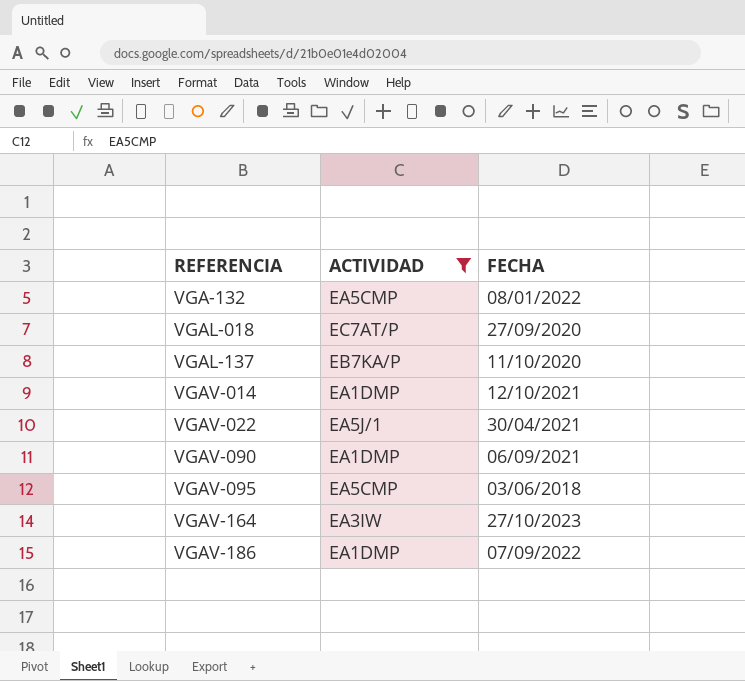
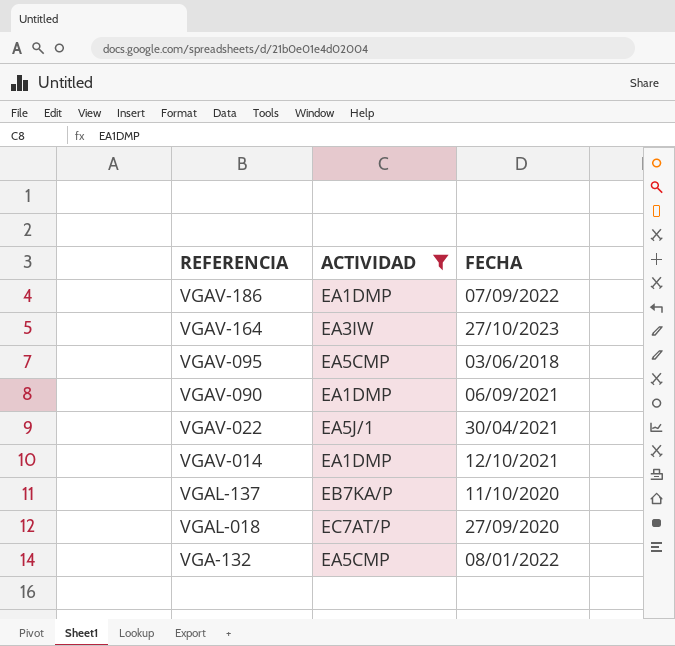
row order: REFERENCIA ascending -> REFERENCIA descending

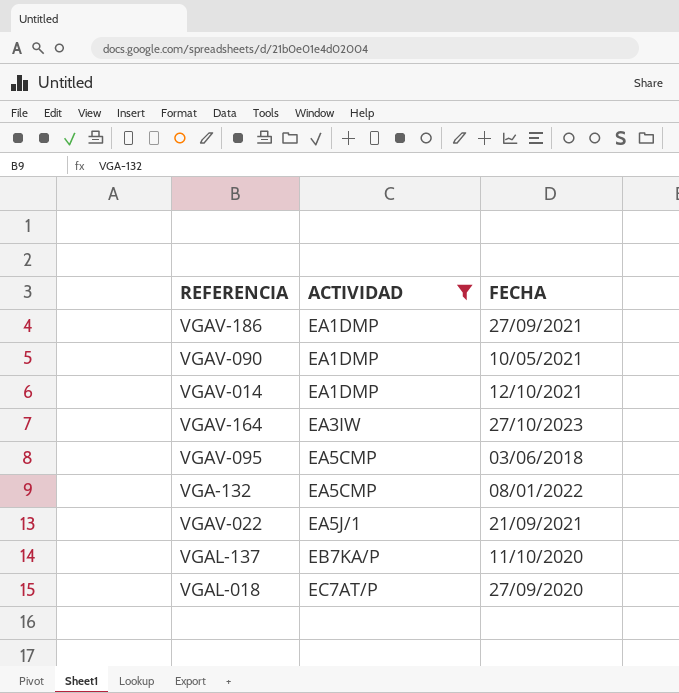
row order: REFERENCIA descending -> ACTIVIDAD ascending
VGAV-186 | FECHA: 07/09/2022 -> 27/09/2021
VGAV-090 | FECHA: 06/09/2021 -> 10/05/2021
VGAV-022 | FECHA: 30/04/2021 -> 21/09/2021

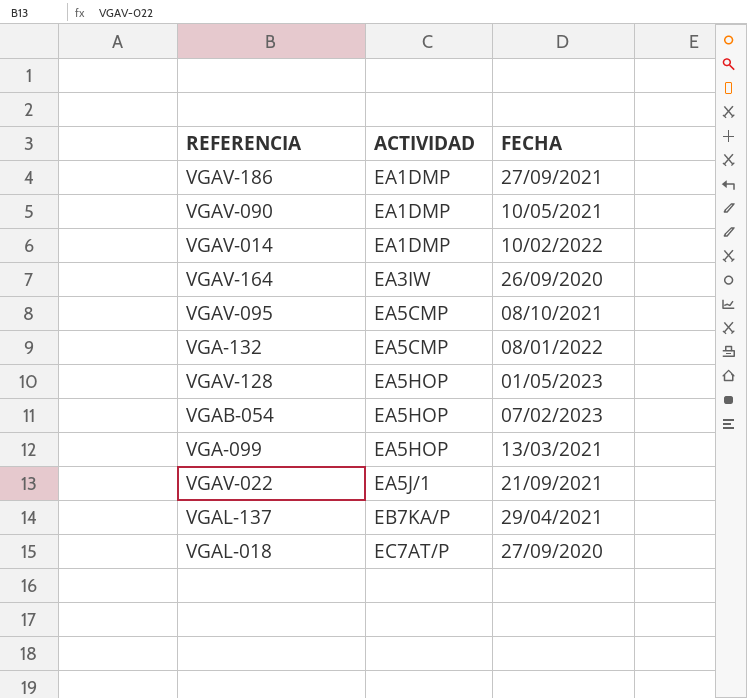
filter: ACTIVIDAD != EA5HOP -> none
VGAV-014 | FECHA: 12/10/2021 -> 10/02/2022
VGAV-164 | FECHA: 27/10/2023 -> 26/09/2020
VGAV-095 | FECHA: 03/06/2018 -> 08/10/2021
VGAL-137 | FECHA: 11/10/2020 -> 29/04/2021

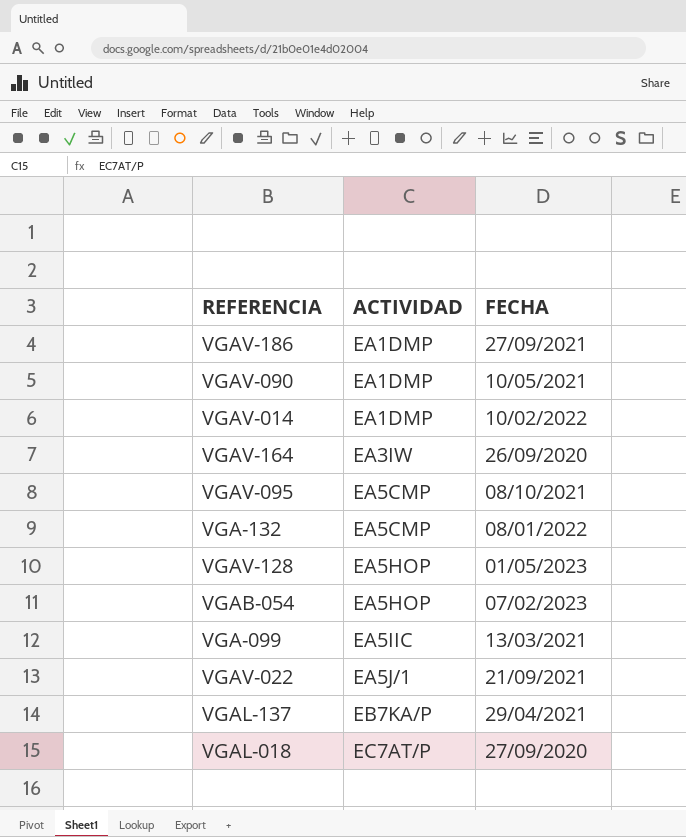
VGA-099 | ACTIVIDAD: EA5HOP -> EA5IIC

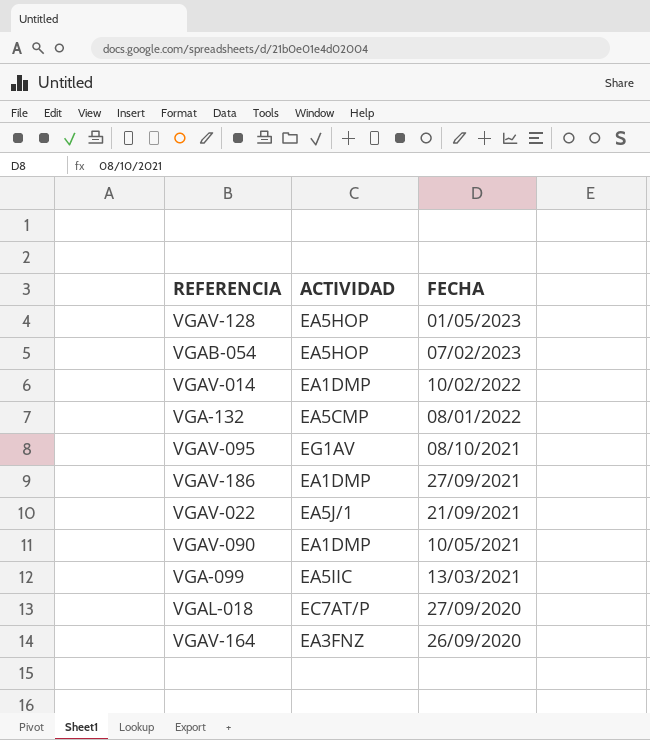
row order: ACTIVIDAD ascending -> FECHA descending
row VGAL-137: EB7KA/P | 29/04/2021 -> none
VGAV-095 | ACTIVIDAD: EA5CMP -> EG1AV
VGAV-164 | ACTIVIDAD: EA3IW -> EA3FNZ

